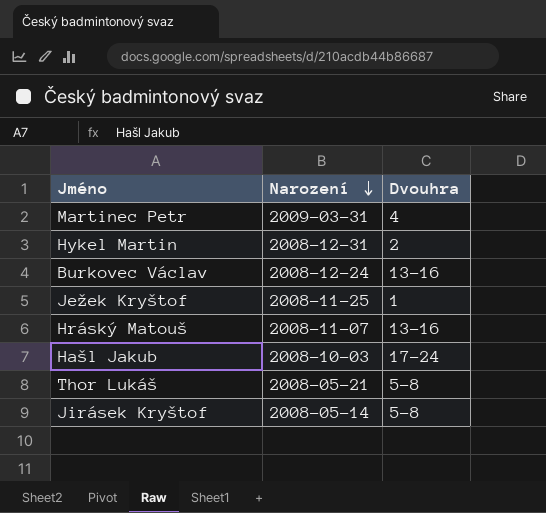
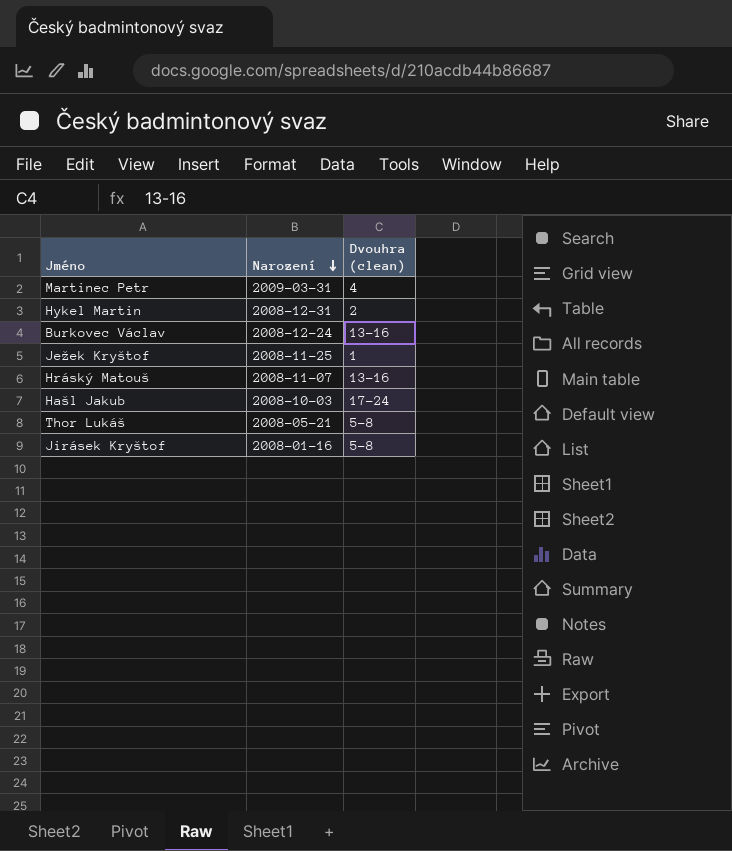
column name: Dvouhra -> Dvouhra (clean)
Jirásek Kryštof | Narození: 2008-05-14 -> 2008-01-16

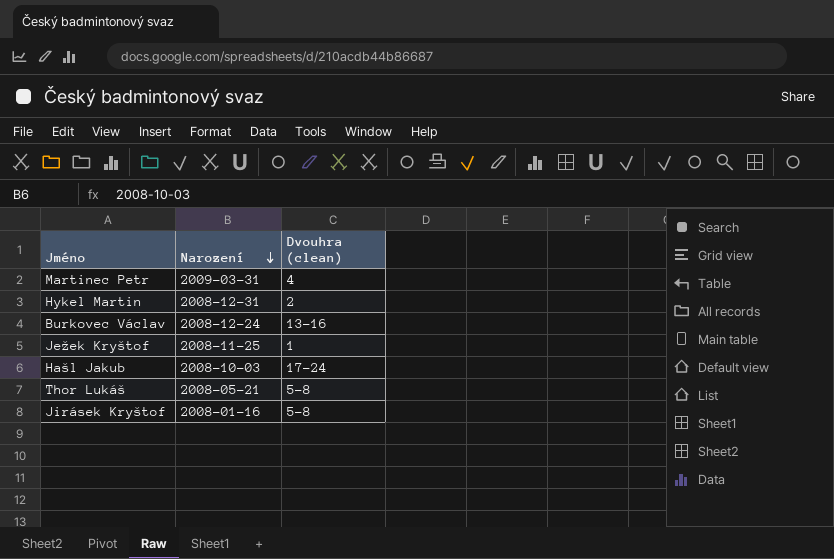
row Hráský Matouš: 2008-11-07 | 13-16 -> none

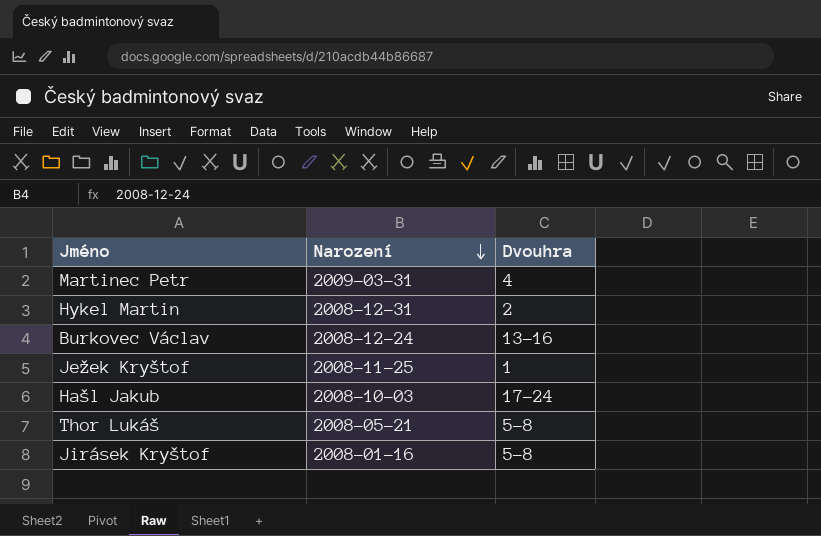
column name: Dvouhra (clean) -> Dvouhra

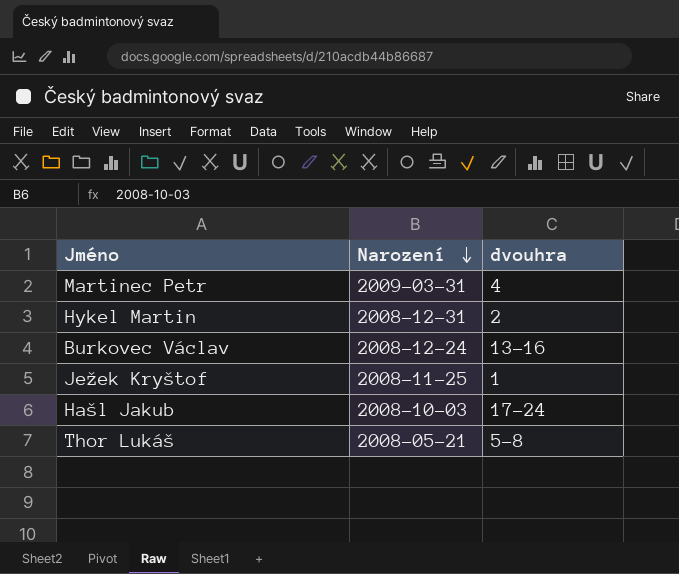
column name: Dvouhra -> dvouhra
row Jirásek Kryštof: 2008-01-16 | 5-8 -> none

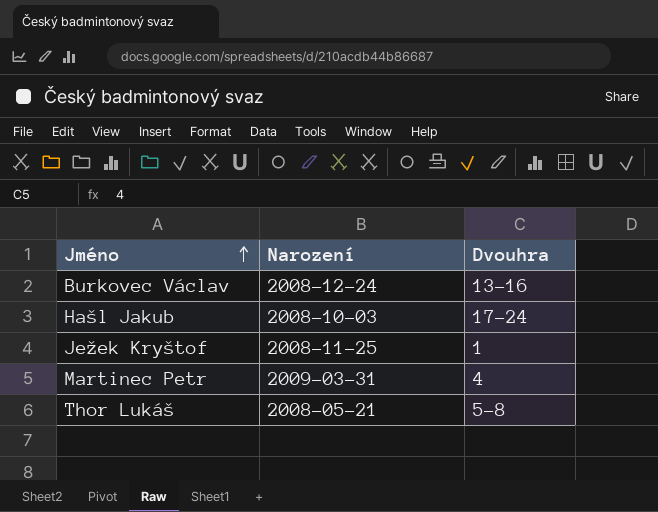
row order: Narození descending -> Jméno ascending
column name: dvouhra -> Dvouhra
row Hykel Martin: 2008-12-31 | 2 -> none

